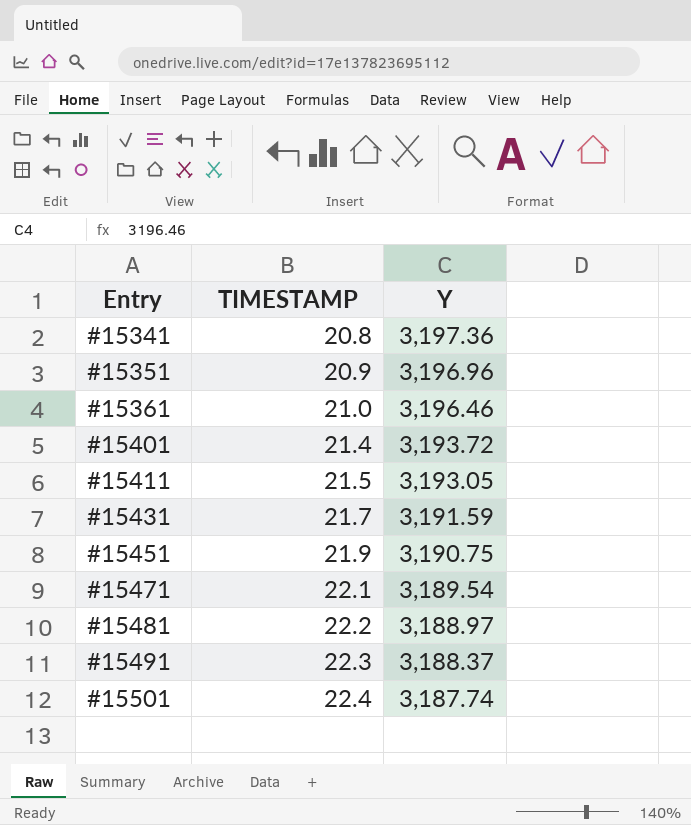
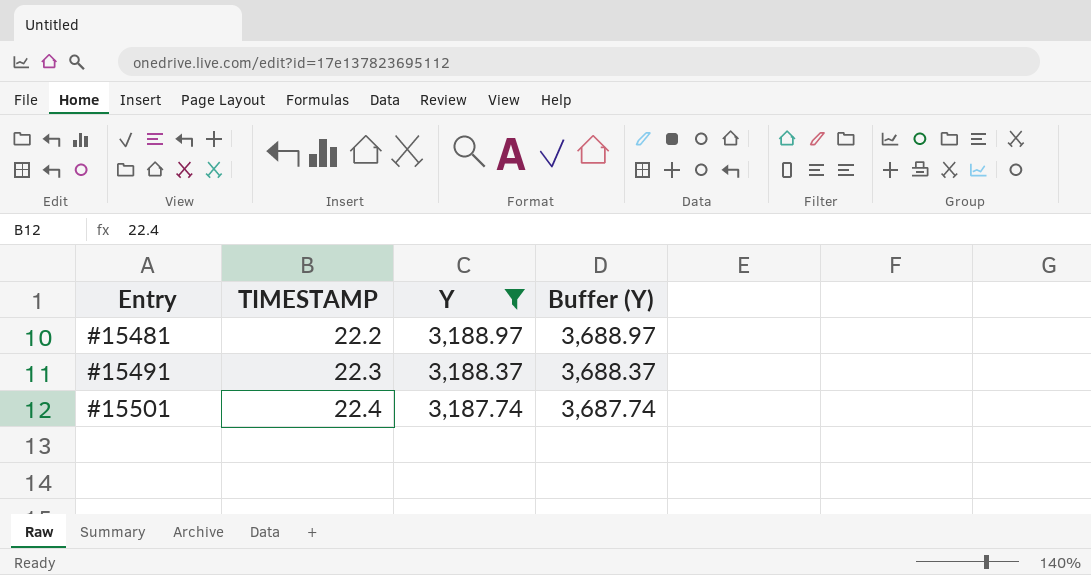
filter: none -> Y <= 3,188.97
column Buffer (Y) | formula: none -> [Y] + 500

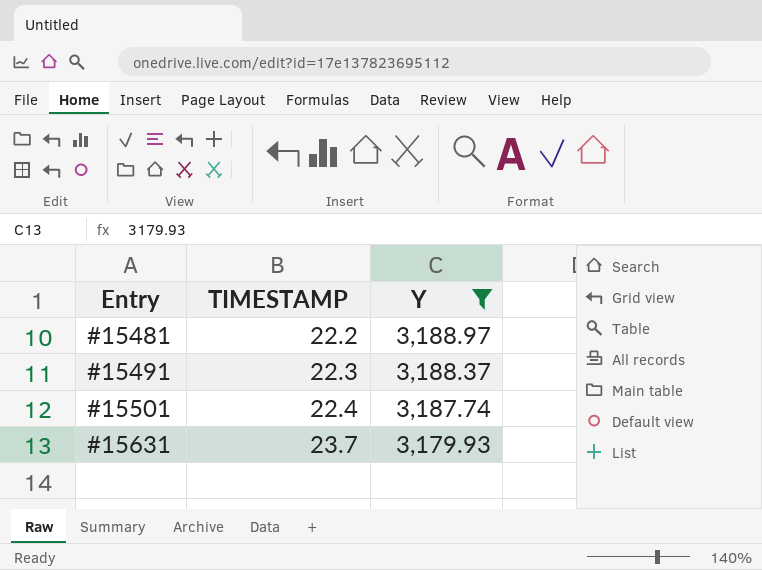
column Buffer (Y) | formula: [Y] + 500 -> none
row #15631: none -> 23.7 | 3,179.93

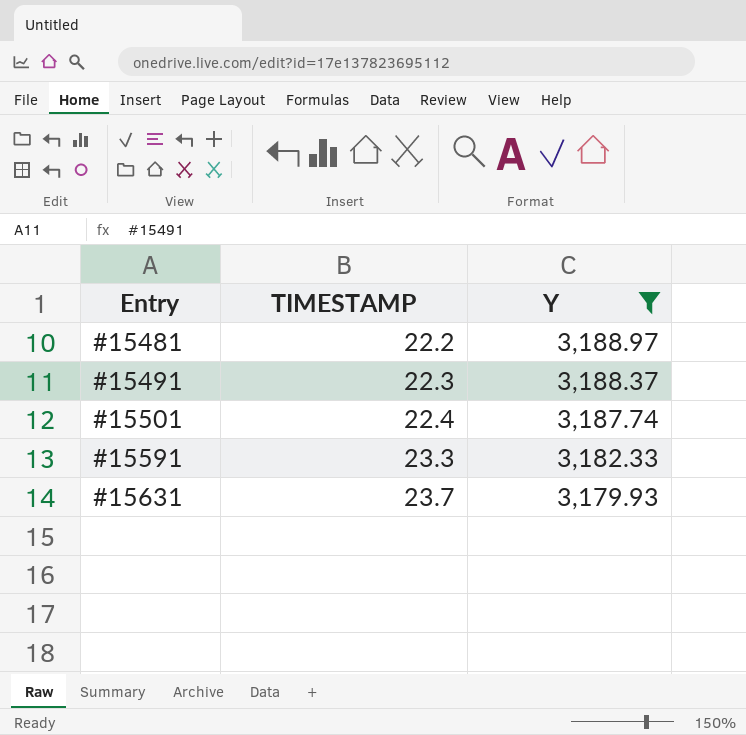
row #15591: none -> 23.3 | 3,182.33

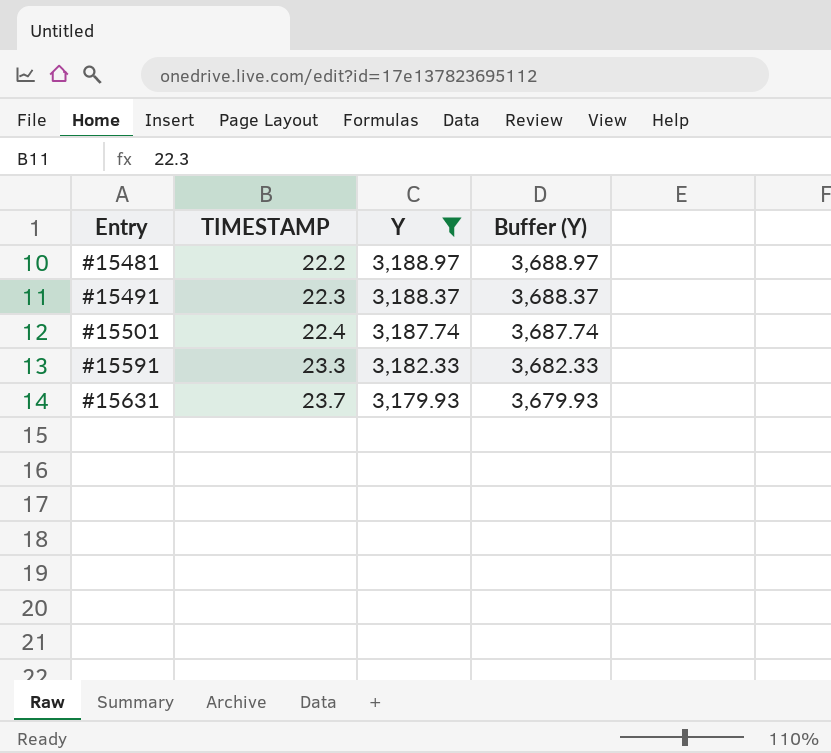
column Buffer (Y) | formula: none -> [Y] + 500

